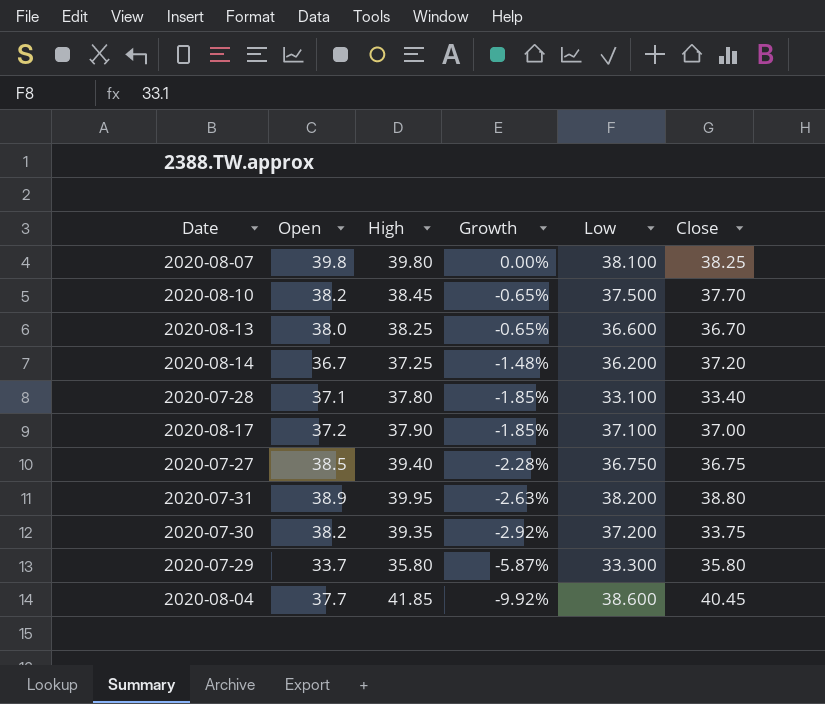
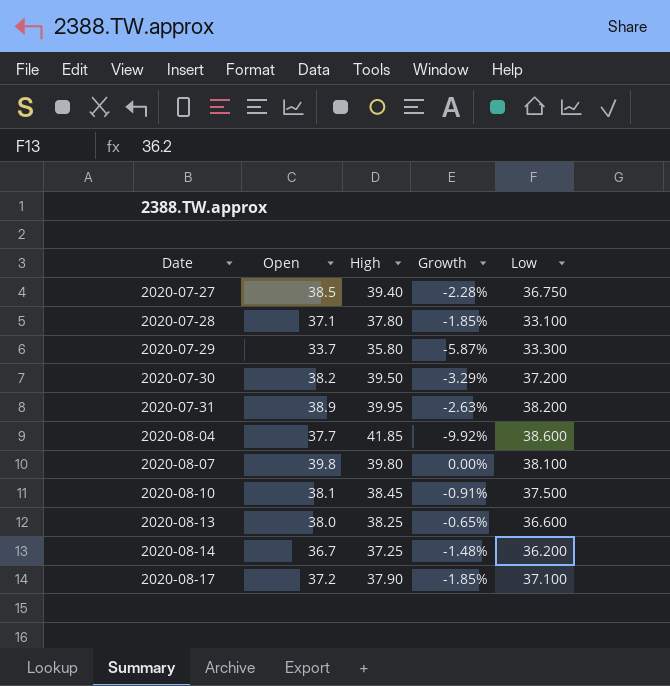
row order: Growth descending -> Date ascending
column Close | position: 6 -> none
2020-07-30 | High: 39.35 -> 39.50
2020-07-30 | Growth: -2.92% -> -3.29%
2020-08-10 | Open: 38.2 -> 38.1
2020-08-10 | Growth: -0.65% -> -0.91%

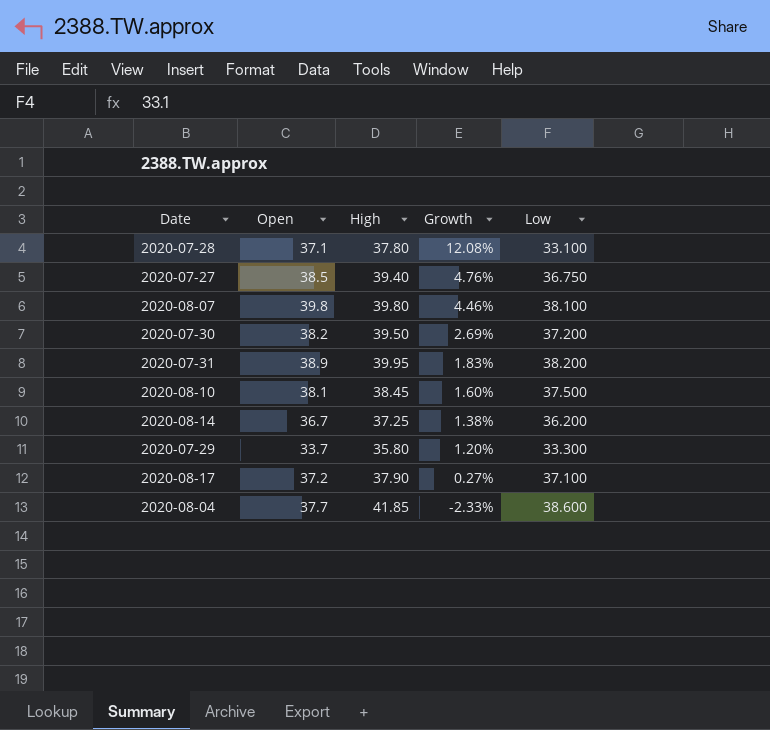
row order: Date ascending -> Growth descending
column Growth | formula: ([Open] - [High]) / [High] -> ([Open] - [Low]) / [Low]
row 2020-08-13: 38.0 | 38.25 | -0.65% | 36.600 -> none

